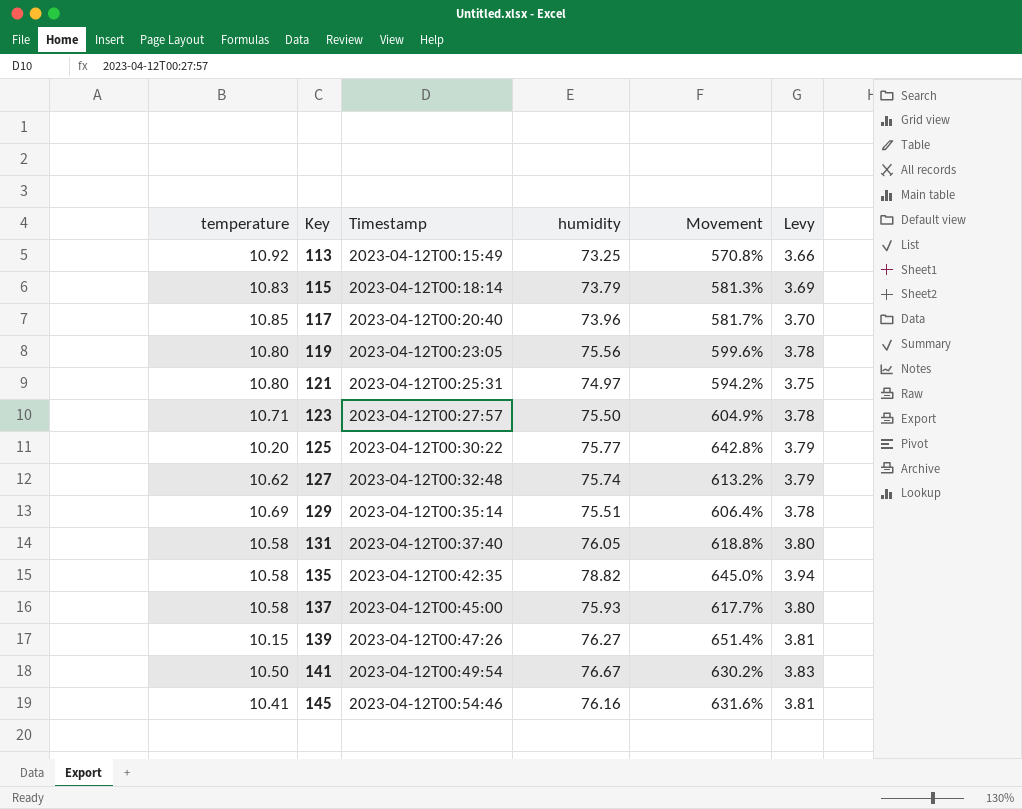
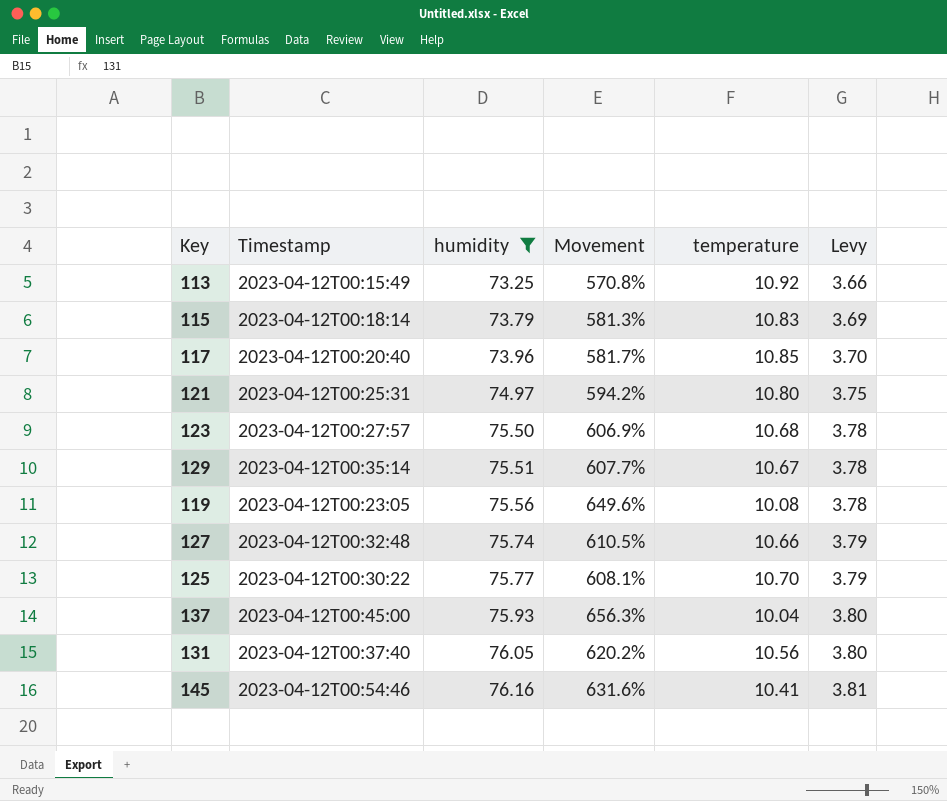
filter: none -> humidity <= 76.16
row order: Key ascending -> humidity ascending
column temperature | position: 1 -> 5
123 | Movement: 604.9% -> 606.9%
123 | temperature: 10.71 -> 10.68
129 | Movement: 606.4% -> 607.7%
129 | temperature: 10.69 -> 10.67
119 | Movement: 599.6% -> 649.6%
119 | temperature: 10.80 -> 10.08
127 | Movement: 613.2% -> 610.5%
127 | temperature: 10.62 -> 10.66
125 | Movement: 642.8% -> 608.1%
125 | temperature: 10.20 -> 10.70
137 | Movement: 617.7% -> 656.3%
137 | temperature: 10.58 -> 10.04
131 | Movement: 618.8% -> 620.2%
131 | temperature: 10.58 -> 10.56

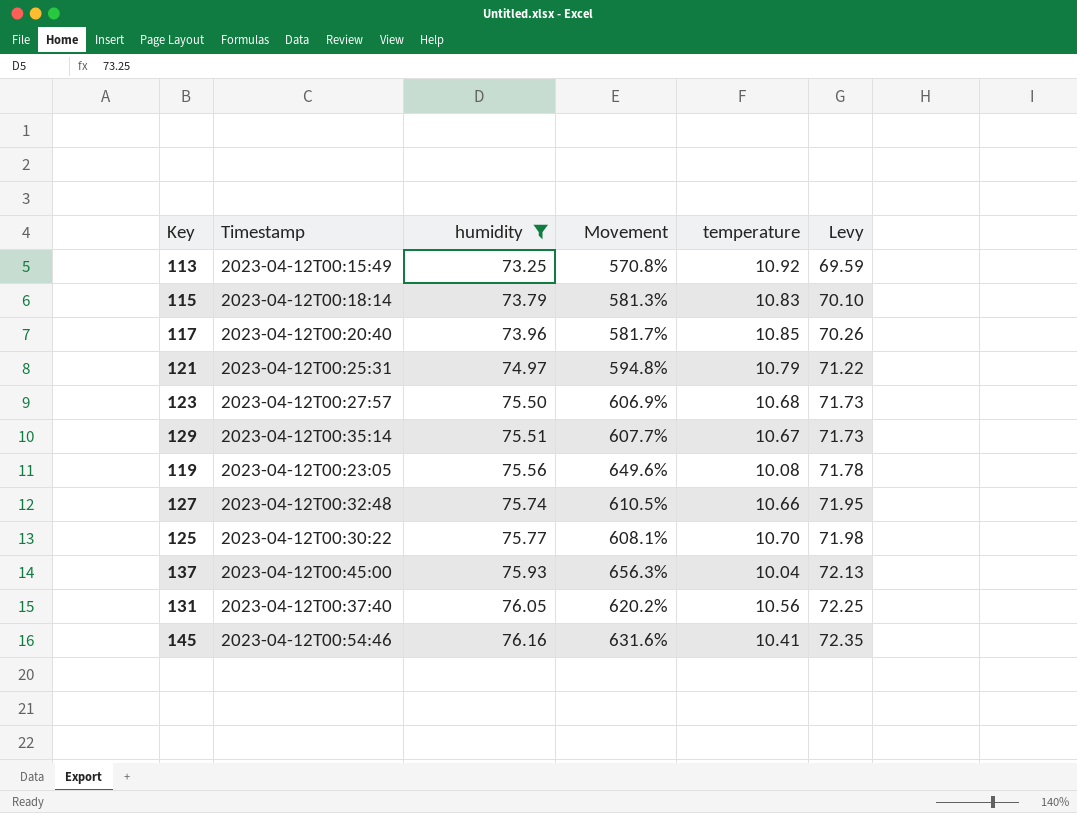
column Levy | formula: [humidity] * 0.05 -> [humidity] * 0.95
121 | Movement: 594.2% -> 594.8%
121 | temperature: 10.80 -> 10.79

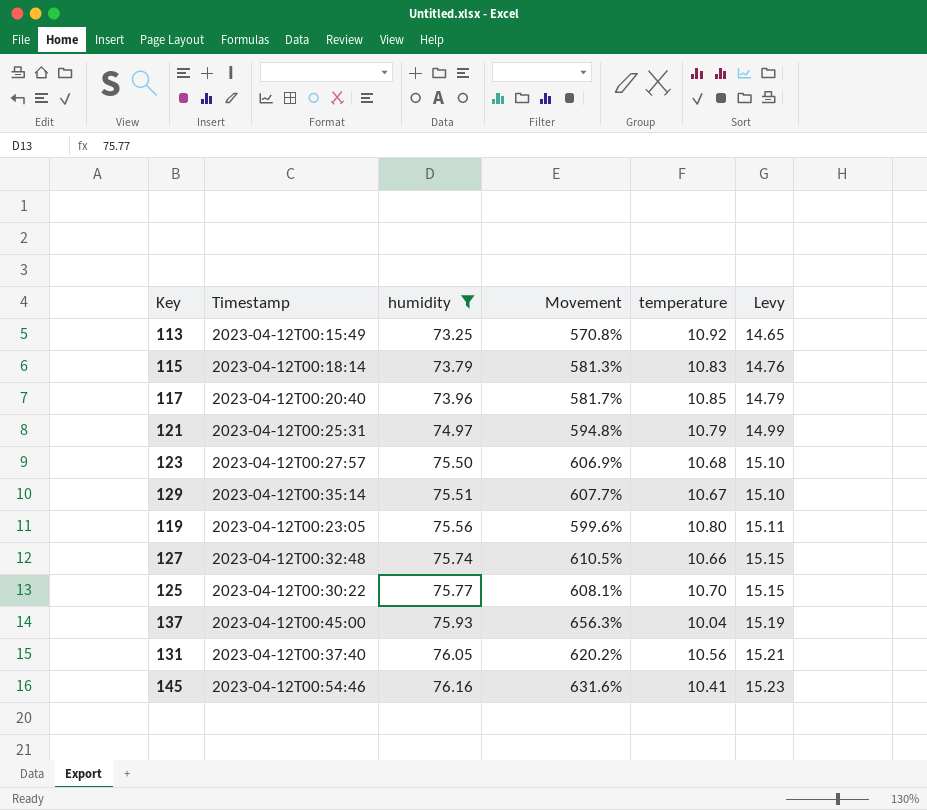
column Levy | formula: [humidity] * 0.95 -> [humidity] * 0.2
119 | Movement: 649.6% -> 599.6%
119 | temperature: 10.08 -> 10.80

